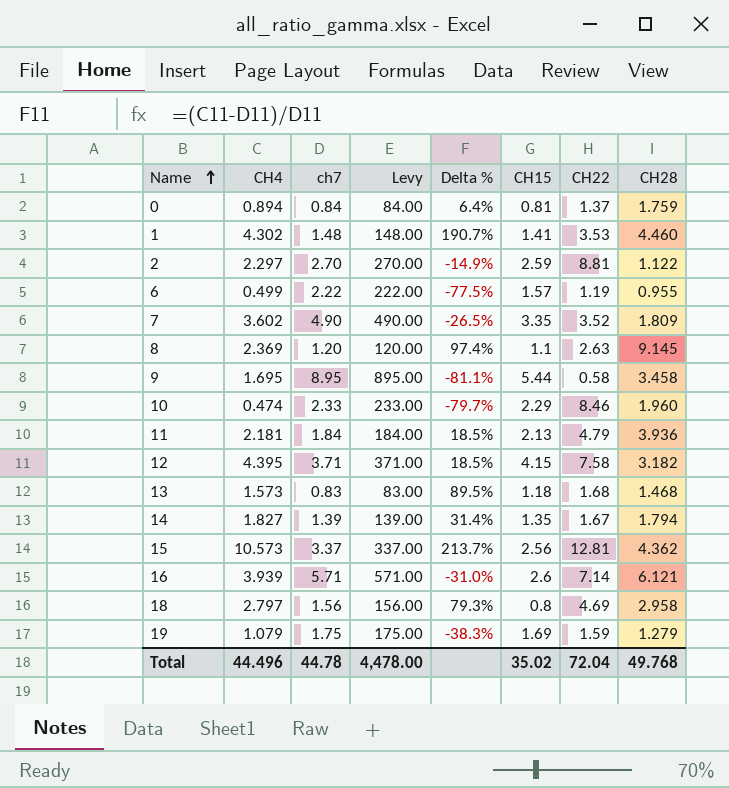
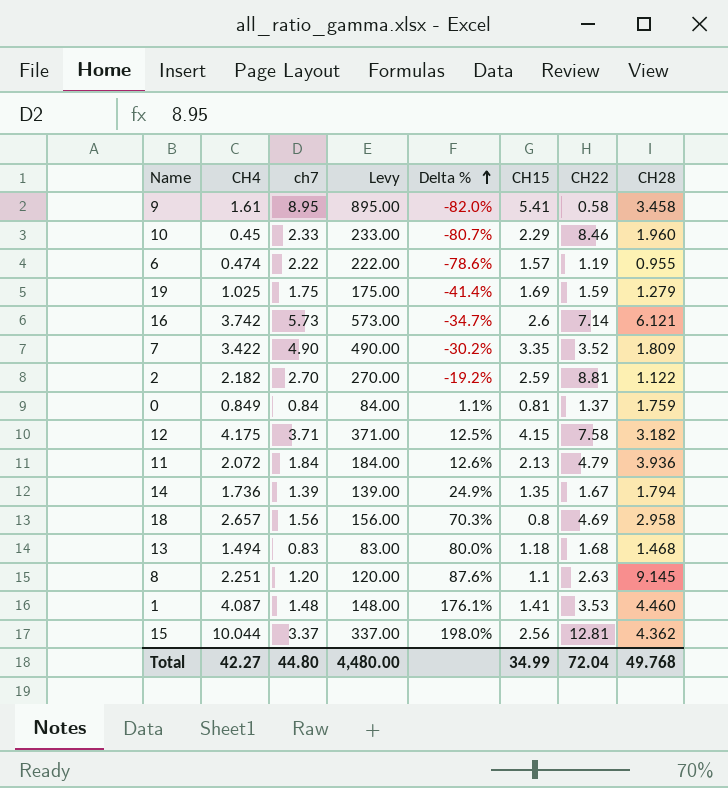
row order: Name ascending -> Delta % ascending
9 | CH4: 1.695 -> 1.61
9 | Delta %: -81.1% -> -82.0%
9 | CH15: 5.44 -> 5.41
10 | CH4: 0.474 -> 0.45
10 | Delta %: -79.7% -> -80.7%
6 | CH4: 0.499 -> 0.474
6 | Delta %: -77.5% -> -78.6%
19 | CH4: 1.079 -> 1.025
19 | Delta %: -38.3% -> -41.4%
16 | CH4: 3.939 -> 3.742
16 | ch7: 5.71 -> 5.73
16 | Levy: 571.00 -> 573.00
16 | Delta %: -31.0% -> -34.7%
7 | CH4: 3.602 -> 3.422
7 | Delta %: -26.5% -> -30.2%
2 | CH4: 2.297 -> 2.182
2 | Delta %: -14.9% -> -19.2%
0 | CH4: 0.894 -> 0.849
0 | Delta %: 6.4% -> 1.1%
12 | CH4: 4.395 -> 4.175
12 | Delta %: 18.5% -> 12.5%
11 | CH4: 2.181 -> 2.072
11 | Delta %: 18.5% -> 12.6%
14 | CH4: 1.827 -> 1.736
14 | Delta %: 31.4% -> 24.9%
18 | CH4: 2.797 -> 2.657
18 | Delta %: 79.3% -> 70.3%
13 | CH4: 1.573 -> 1.494
13 | Delta %: 89.5% -> 80.0%
8 | CH4: 2.369 -> 2.251
8 | Delta %: 97.4% -> 87.6%
1 | CH4: 4.302 -> 4.087
1 | Delta %: 190.7% -> 176.1%
15 | CH4: 10.573 -> 10.044
15 | Delta %: 213.7% -> 198.0%
Total | CH4: 44.496 -> 42.27
Total | ch7: 44.78 -> 44.80
Total | Levy: 4,478.00 -> 4,480.00
Total | CH15: 35.02 -> 34.99

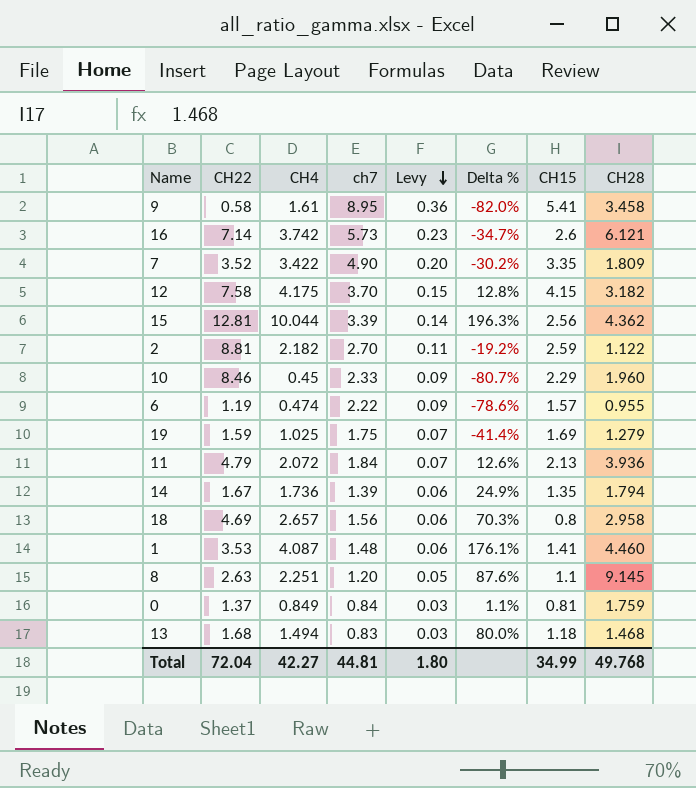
row order: Delta % ascending -> Levy descending
column CH22 | position: 7 -> 2
column Levy | formula: [ch7] * 100 -> [ch7] * 0.04
12 | ch7: 3.71 -> 3.70
12 | Delta %: 12.5% -> 12.8%
15 | ch7: 3.37 -> 3.39
15 | Delta %: 198.0% -> 196.3%
Total | ch7: 44.80 -> 44.81
Total | Levy: 4,480.00 -> 1.80

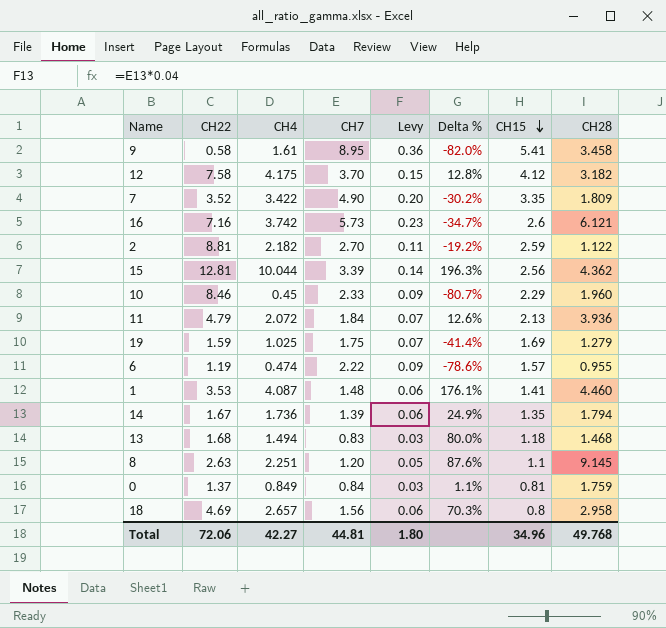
row order: Levy descending -> CH15 descending
column name: ch7 -> CH7
12 | CH15: 4.15 -> 4.12
16 | CH22: 7.14 -> 7.16
Total | CH22: 72.04 -> 72.06
Total | CH15: 34.99 -> 34.96

